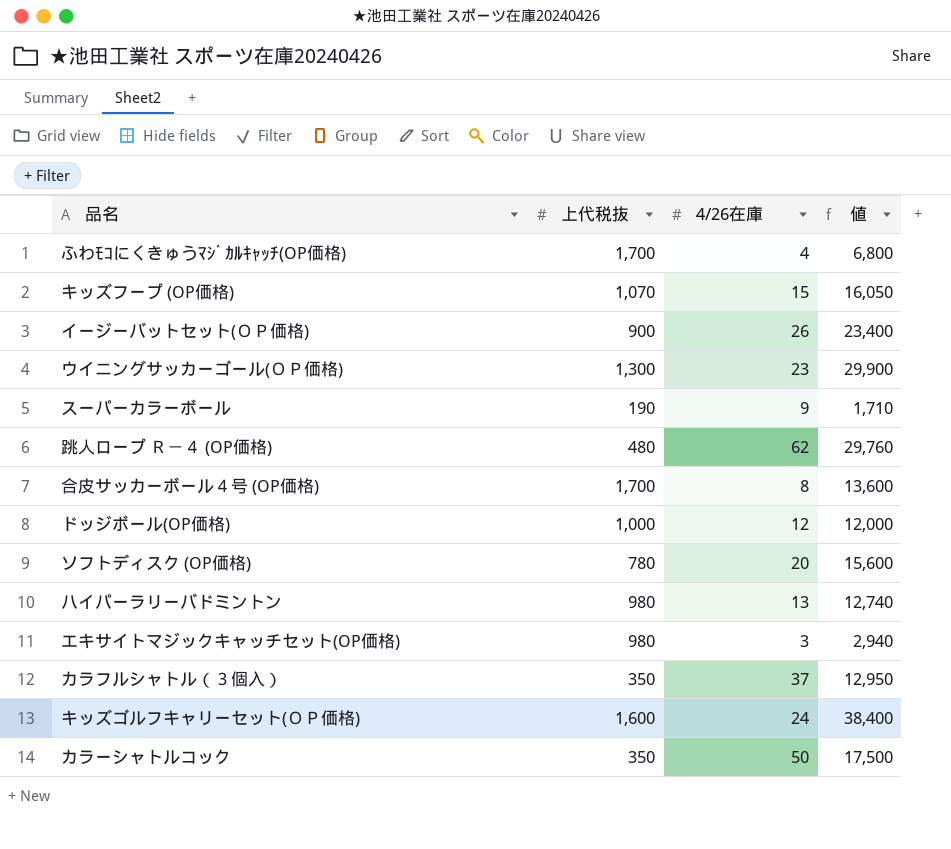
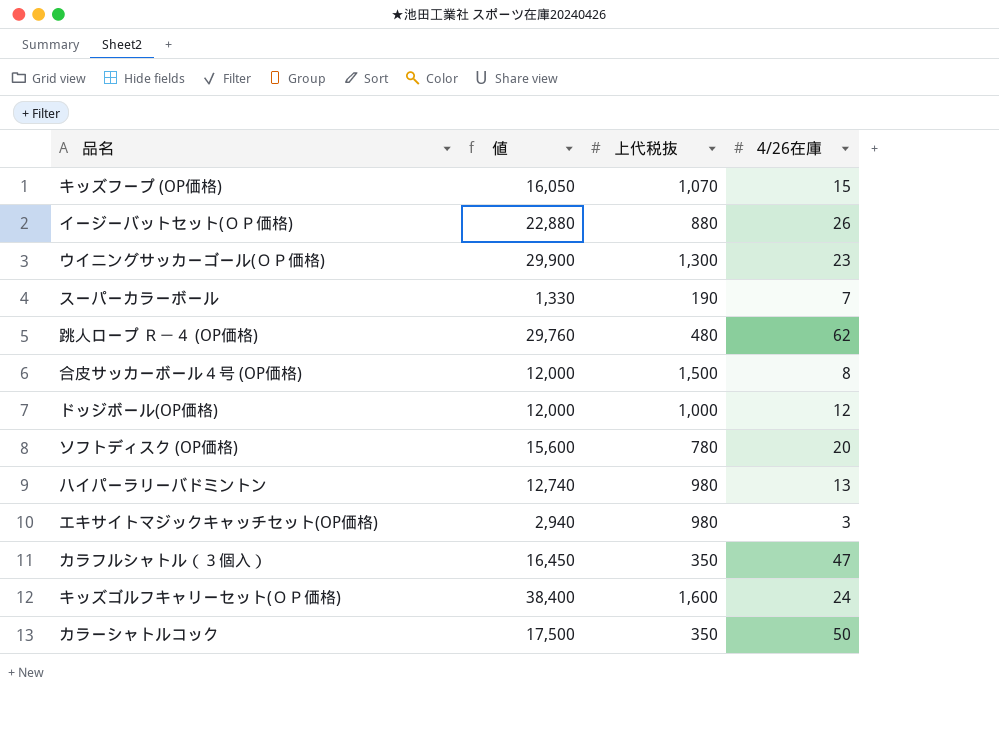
column 値 | position: 4 -> 2
row ふわﾓｺにくきゅうﾏｼﾞｶﾙｷｬｯﾁ(OP価格): 1,700 | 4 | 6,800 -> none
イージーバットセット(ＯＰ価格) | 値: 23,400 -> 22,880
イージーバットセット(ＯＰ価格) | 上代税抜: 900 -> 880
スーパーカラーボール | 値: 1,710 -> 1,330
スーパーカラーボール | 4/26在庫: 9 -> 7
合皮サッカーボール４号 (OP価格) | 値: 13,600 -> 12,000
合皮サッカーボール４号 (OP価格) | 上代税抜: 1,700 -> 1,500
カラフルシャトル（３個入） | 値: 12,950 -> 16,450
カラフルシャトル（３個入） | 4/26在庫: 37 -> 47

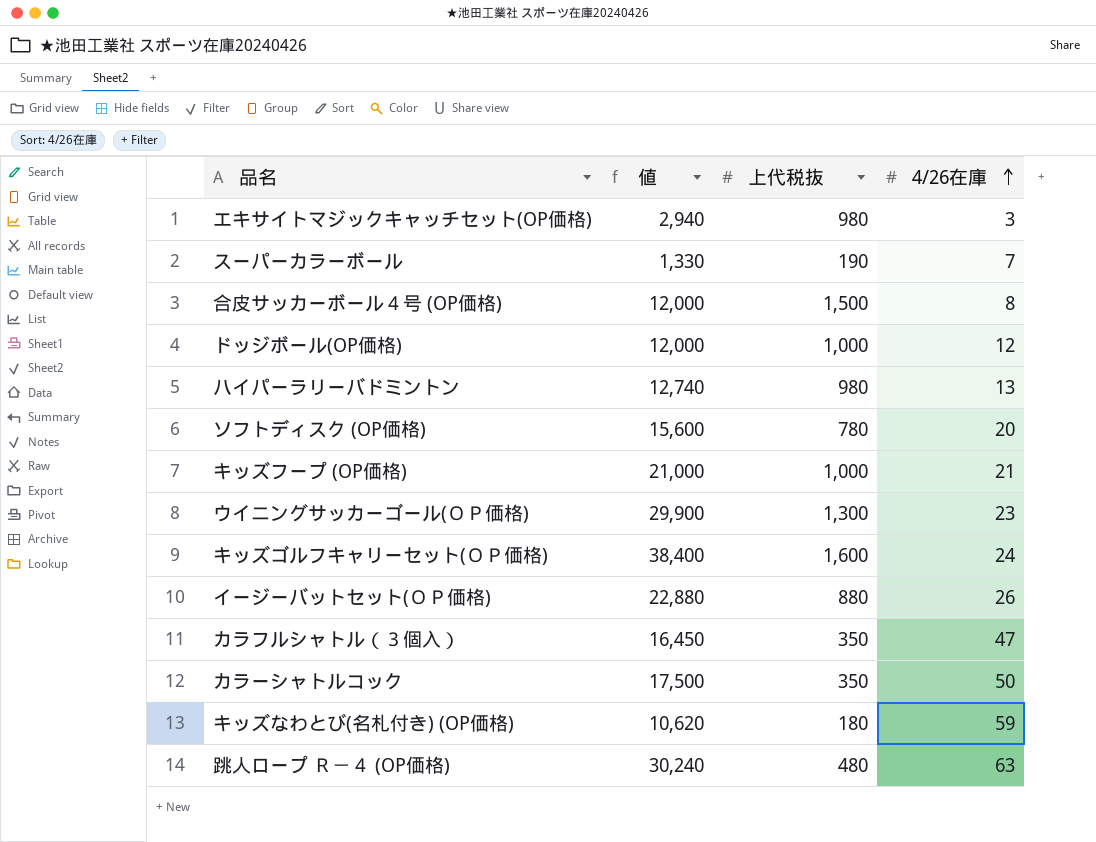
row order: none -> 4/26在庫 ascending
キッズフープ (OP価格) | 値: 16,050 -> 21,000
キッズフープ (OP価格) | 上代税抜: 1,070 -> 1,000
キッズフープ (OP価格) | 4/26在庫: 15 -> 21
row キッズなわとび(名札付き) (OP価格): none -> 10,620 | 180 | 59
跳人ロープ Ｒ－４ (OP価格) | 値: 29,760 -> 30,240
跳人ロープ Ｒ－４ (OP価格) | 4/26在庫: 62 -> 63

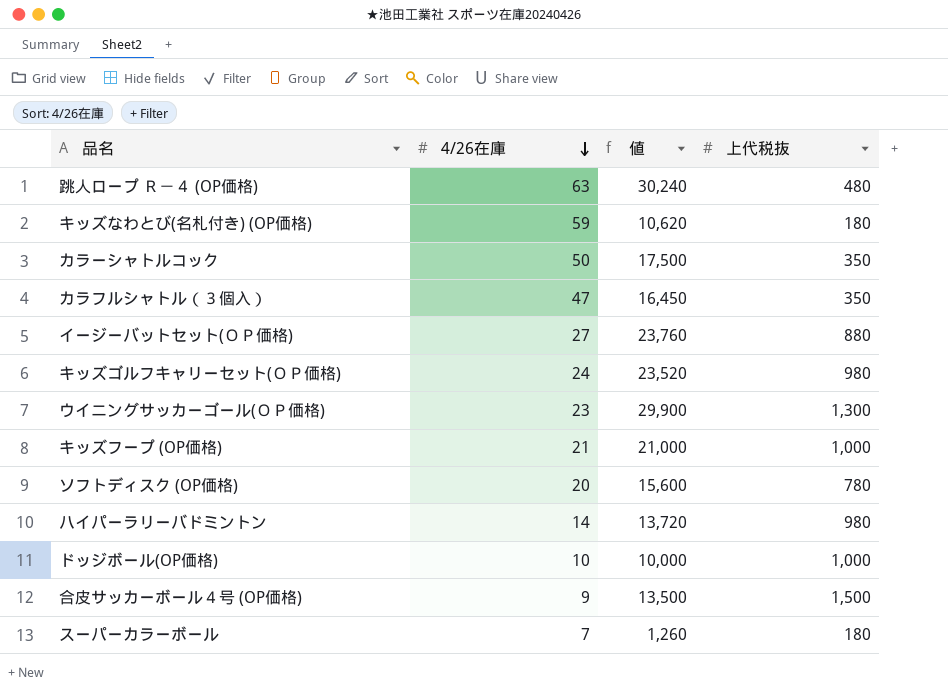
row order: 4/26在庫 ascending -> 4/26在庫 descending
column 4/26在庫 | position: 4 -> 2
row エキサイトマジックキャッチセット(OP価格): 2,940 | 980 | 3 -> none
イージーバットセット(ＯＰ価格) | 4/26在庫: 26 -> 27
イージーバットセット(ＯＰ価格) | 値: 22,880 -> 23,760
キッズゴルフキャリーセット(ＯＰ価格) | 値: 38,400 -> 23,520
キッズゴルフキャリーセット(ＯＰ価格) | 上代税抜: 1,600 -> 980
ハイパーラリーバドミントン | 4/26在庫: 13 -> 14
ハイパーラリーバドミントン | 値: 12,740 -> 13,720
ドッジボール(OP価格) | 4/26在庫: 12 -> 10
ドッジボール(OP価格) | 値: 12,000 -> 10,000
合皮サッカーボール４号 (OP価格) | 4/26在庫: 8 -> 9
合皮サッカーボール４号 (OP価格) | 値: 12,000 -> 13,500
スーパーカラーボール | 値: 1,330 -> 1,260
スーパーカラーボール | 上代税抜: 190 -> 180

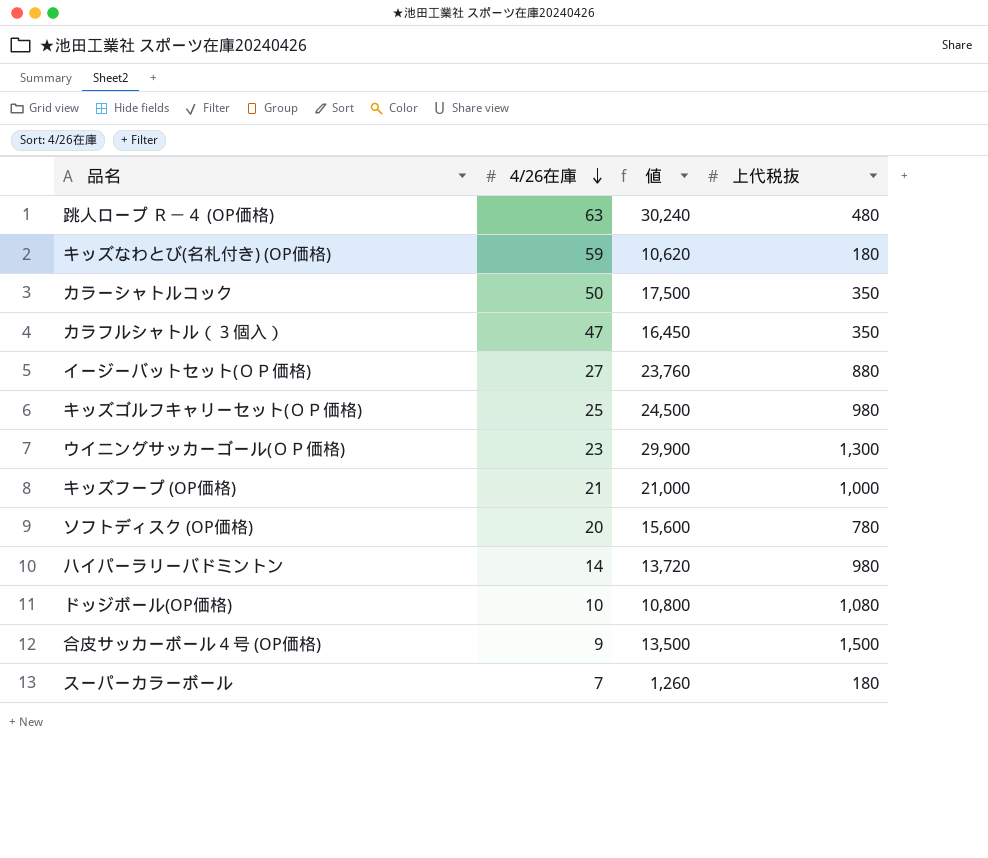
キッズゴルフキャリーセット(ＯＰ価格) | 4/26在庫: 24 -> 25
キッズゴルフキャリーセット(ＯＰ価格) | 値: 23,520 -> 24,500
ドッジボール(OP価格) | 値: 10,000 -> 10,800
ドッジボール(OP価格) | 上代税抜: 1,000 -> 1,080

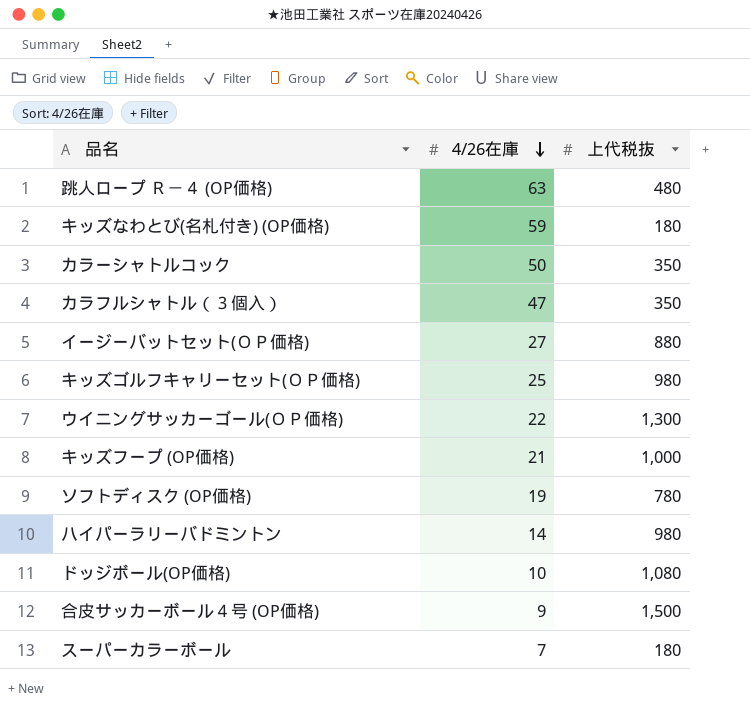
column 値 | formula: [4/26在庫] * [上代税抜] -> none
ウイニングサッカーゴール(ＯＰ価格) | 4/26在庫: 23 -> 22
ソフトディスク (OP価格) | 4/26在庫: 20 -> 19

